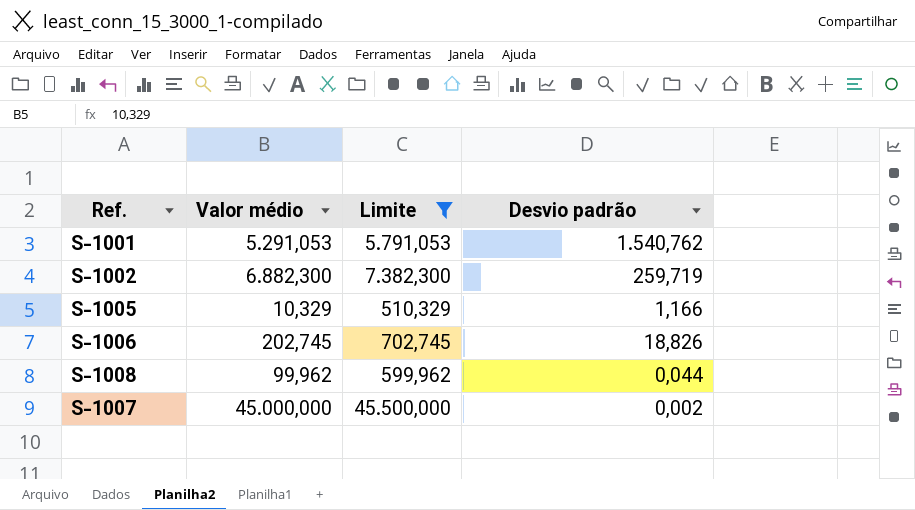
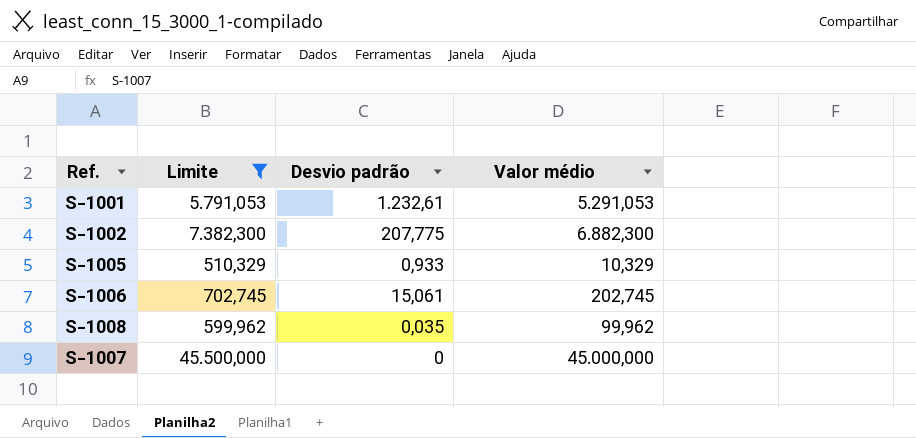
column Valor médio | position: 2 -> 4
S-1001 | Desvio padrão: 1.540,762 -> 1.232,61
S-1002 | Desvio padrão: 259,719 -> 207,775
S-1005 | Desvio padrão: 1,166 -> 0,933
S-1006 | Desvio padrão: 18,826 -> 15,061
S-1008 | Desvio padrão: 0,044 -> 0,035
S-1007 | Desvio padrão: 0,002 -> 0

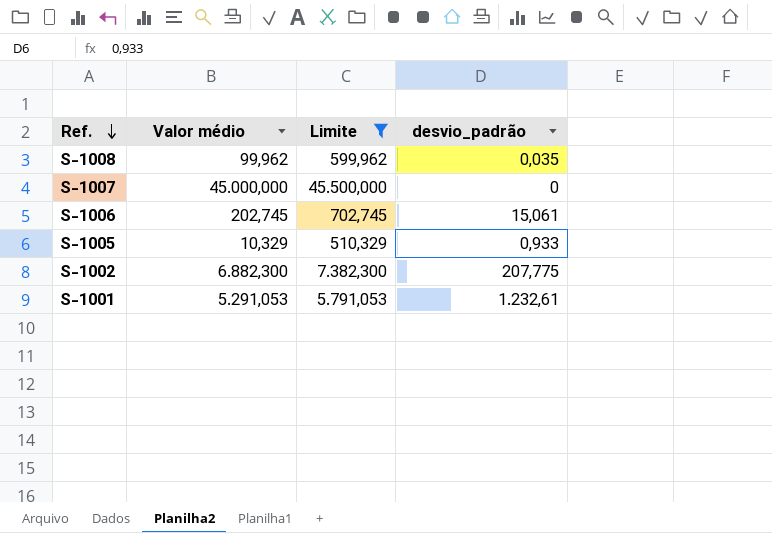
row order: none -> Ref. descending
column Valor médio | position: 4 -> 2
column name: Desvio padrão -> desvio_padrão

